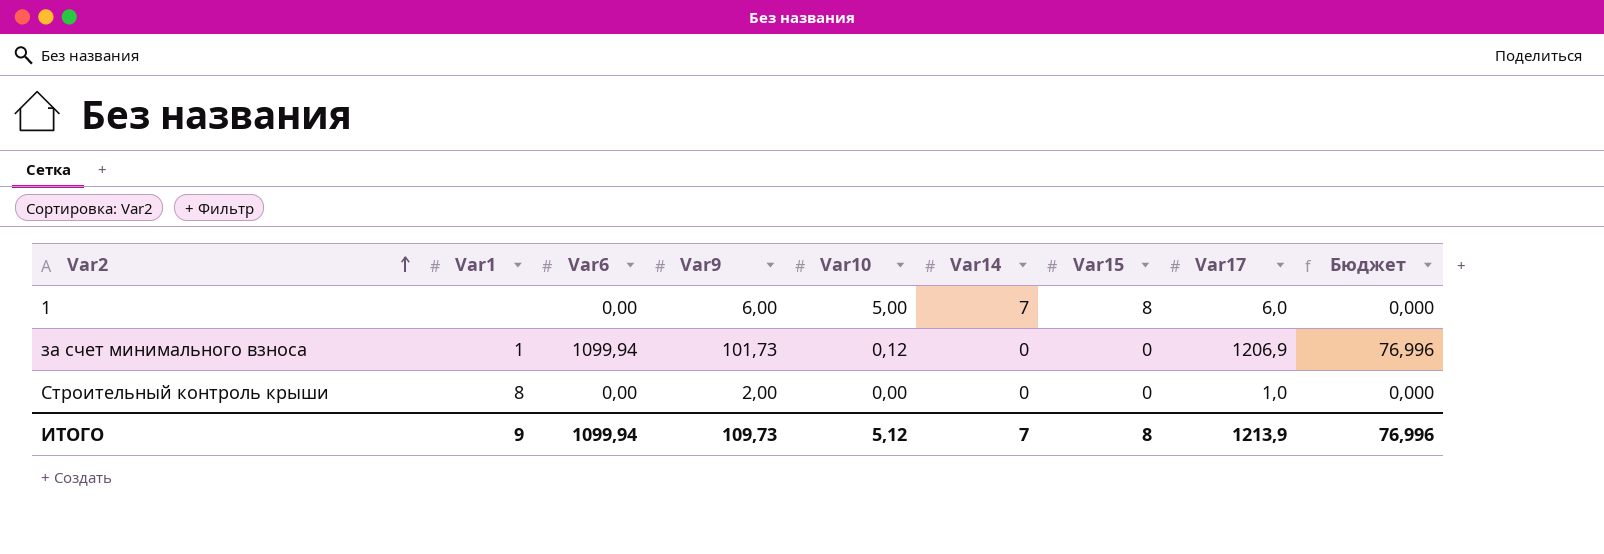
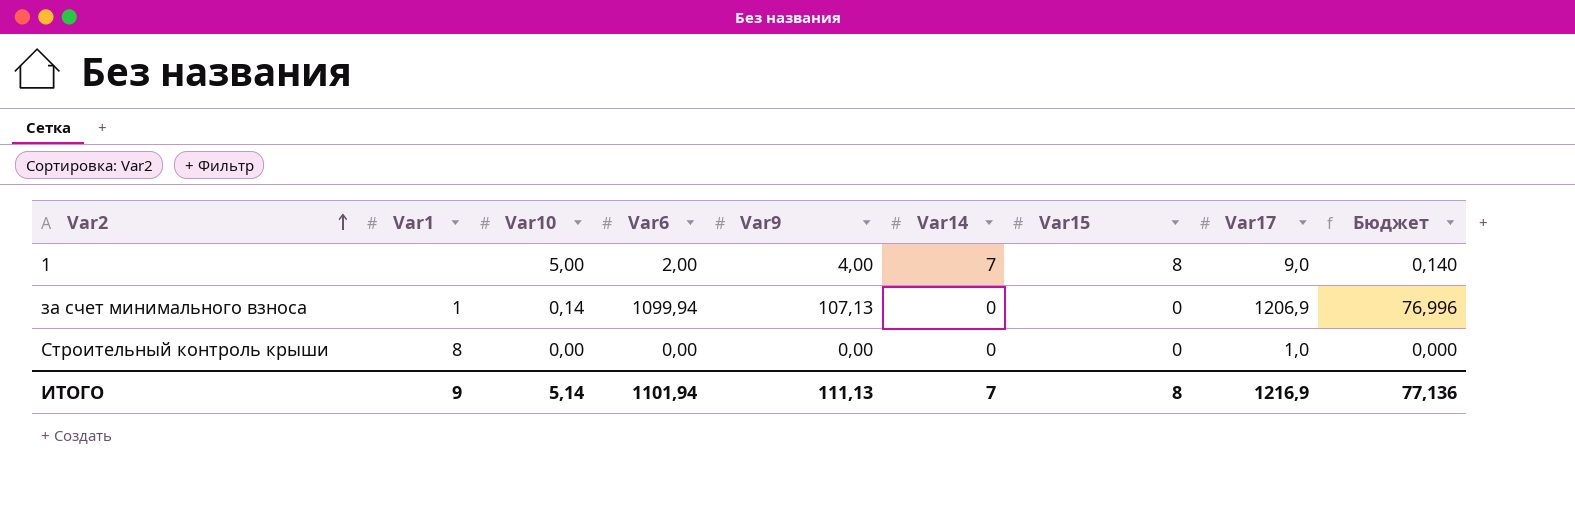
column Var10 | position: 5 -> 3
1 | Var6: 0,00 -> 2,00
1 | Var9: 6,00 -> 4,00
1 | Var17: 6,0 -> 9,0
1 | Бюджет: 0,000 -> 0,140
за счет минимального взноса | Var10: 0,12 -> 0,14
за счет минимального взноса | Var9: 101,73 -> 107,13
Строительный контроль крыши | Var9: 2,00 -> 0,00
ИТОГО | Var10: 5,12 -> 5,14
ИТОГО | Var6: 1099,94 -> 1101,94
ИТОГО | Var9: 109,73 -> 111,13
ИТОГО | Var17: 1213,9 -> 1216,9
ИТОГО | Бюджет: 76,996 -> 77,136

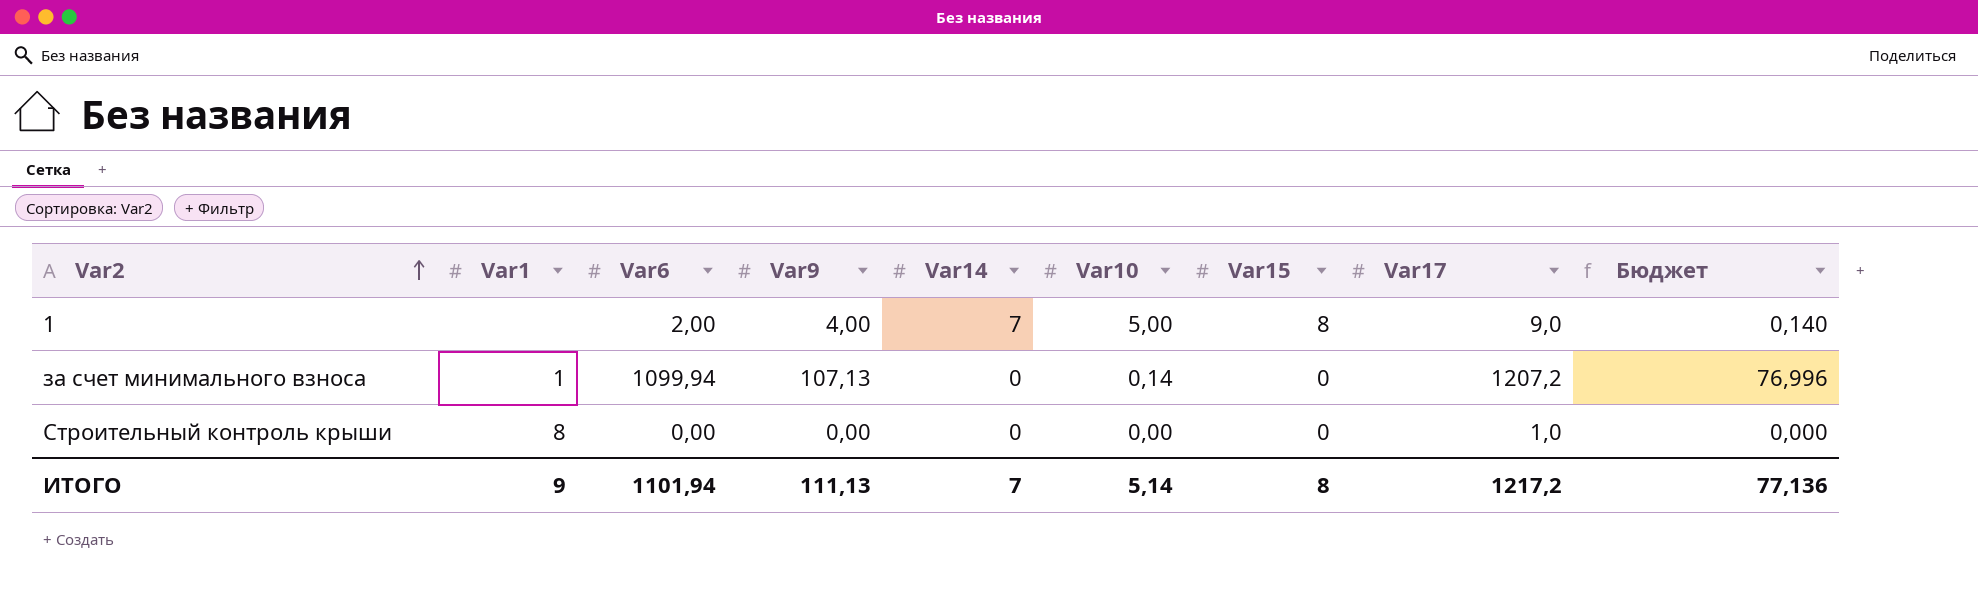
column Var10 | position: 3 -> 6
за счет минимального взноса | Var17: 1206,9 -> 1207,2
ИТОГО | Var17: 1216,9 -> 1217,2

